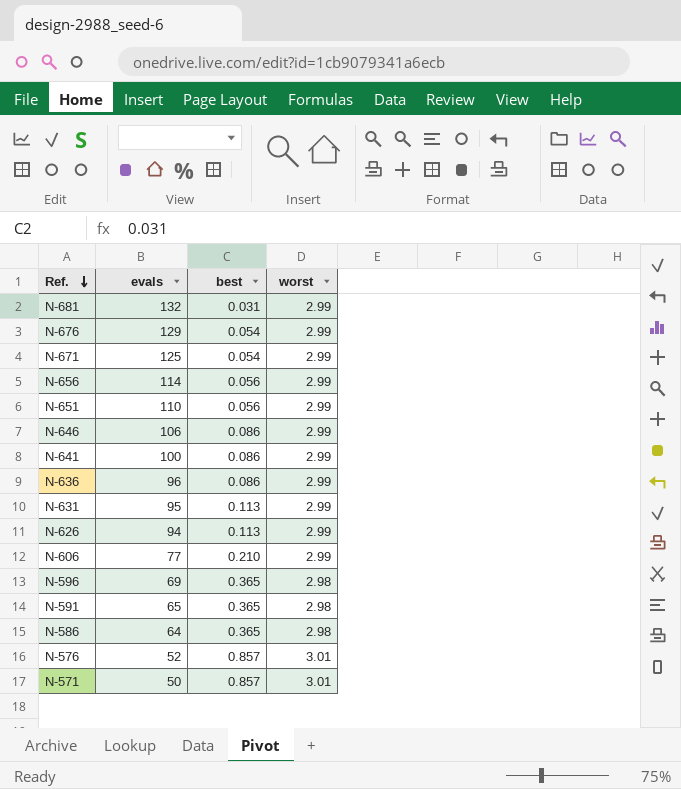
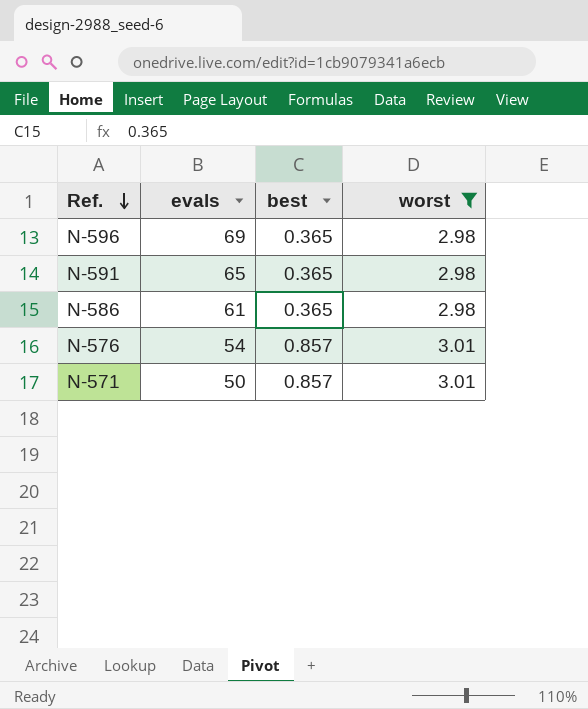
filter: none -> worst != 2.99
N-586 | evals: 64 -> 61
N-576 | evals: 52 -> 54

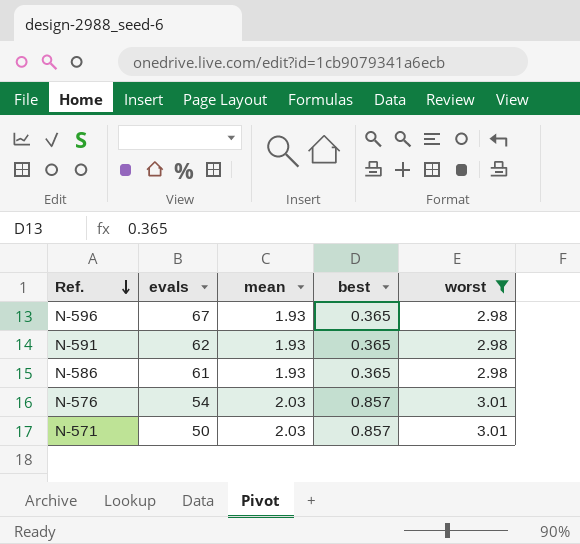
column mean | position: none -> 3
N-596 | evals: 69 -> 67
N-591 | evals: 65 -> 62

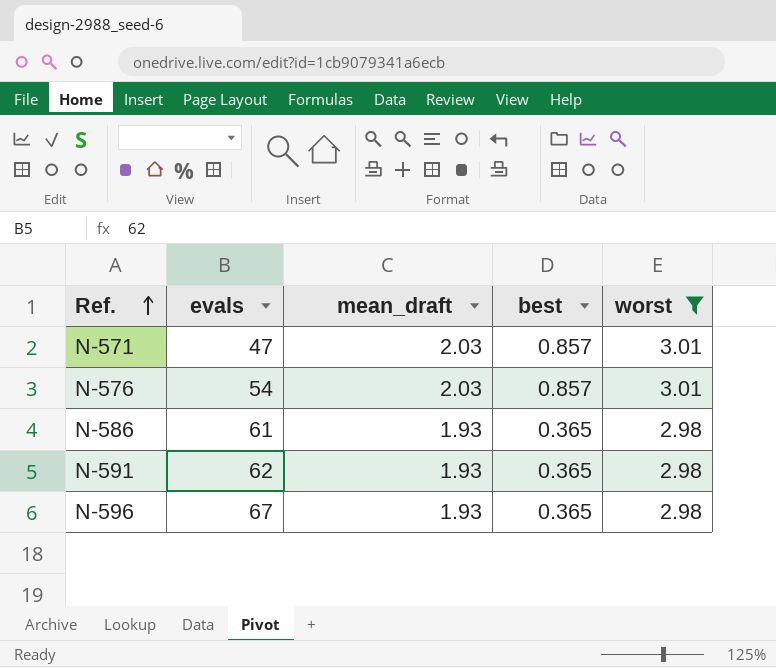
row order: Ref. descending -> Ref. ascending
column name: mean -> mean_draft
N-571 | evals: 50 -> 47

